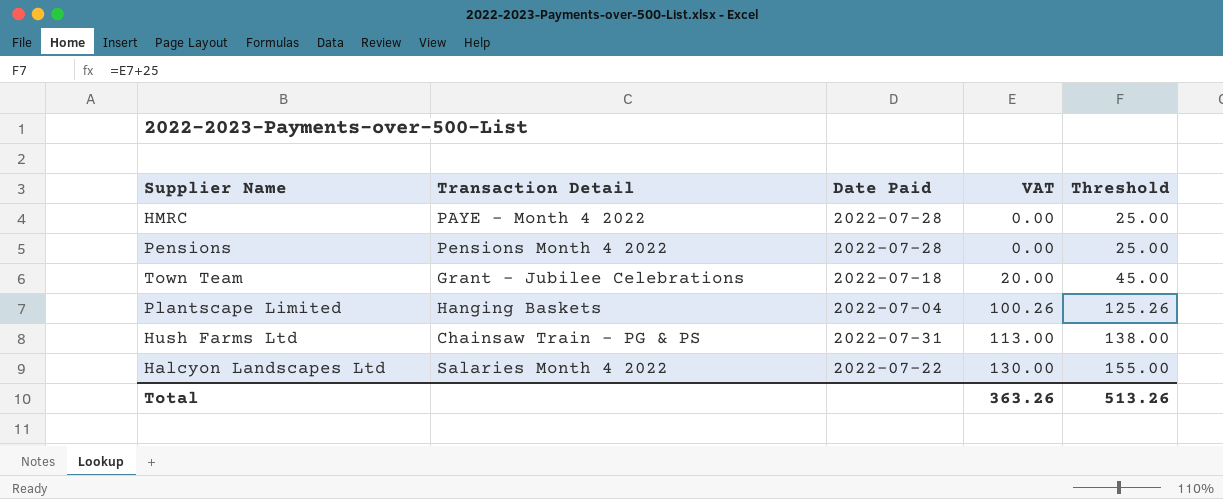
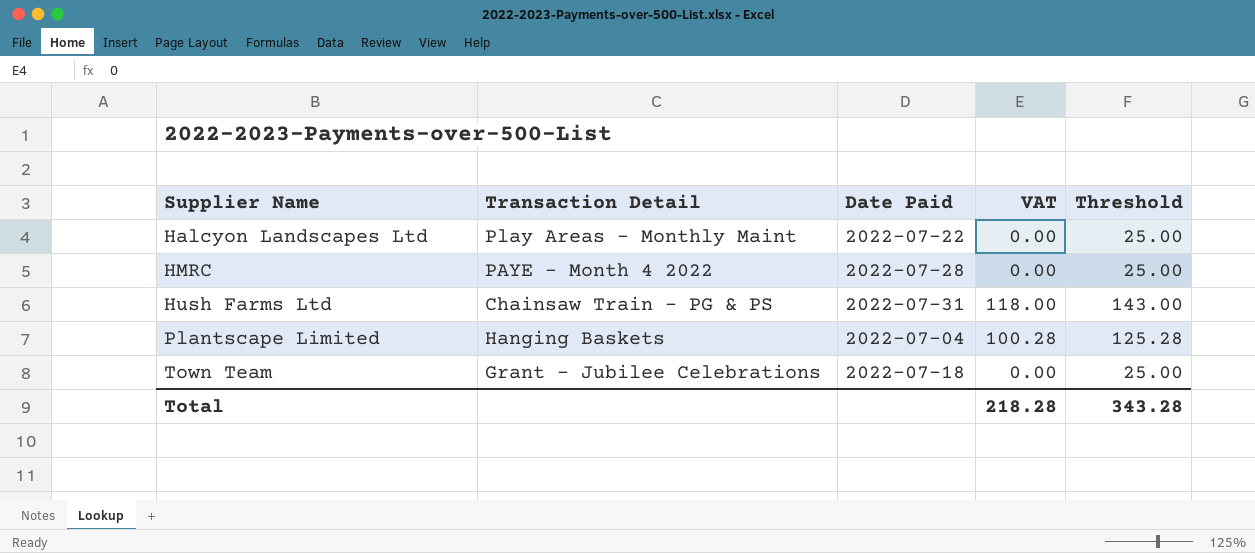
row order: VAT ascending -> Supplier Name ascending
row Pensions: Pensions Month 4 2022 | 2022-07-28 | 0.00 | 25.00 -> none
Halcyon Landscapes Ltd | Transaction Detail: Salaries Month 4 2022 -> Play Areas - Monthly Maint
Halcyon Landscapes Ltd | VAT: 130.00 -> 0.00
Halcyon Landscapes Ltd | Threshold: 155.00 -> 25.00
Hush Farms Ltd | VAT: 113.00 -> 118.00
Hush Farms Ltd | Threshold: 138.00 -> 143.00
Plantscape Limited | VAT: 100.26 -> 100.28
Plantscape Limited | Threshold: 125.26 -> 125.28
Town Team | VAT: 20.00 -> 0.00
Town Team | Threshold: 45.00 -> 25.00
Total | VAT: 363.26 -> 218.28
Total | Threshold: 513.26 -> 343.28

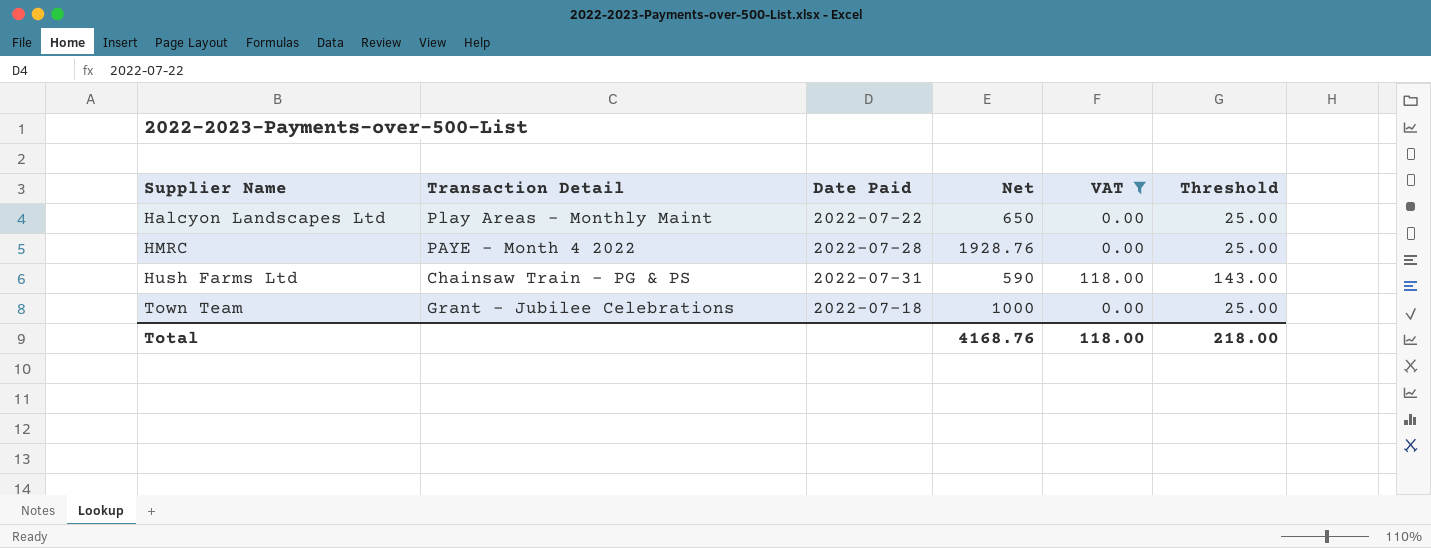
filter: none -> VAT != 100.28
column Net | position: none -> 4
Total | VAT: 218.28 -> 118.00
Total | Threshold: 343.28 -> 218.00

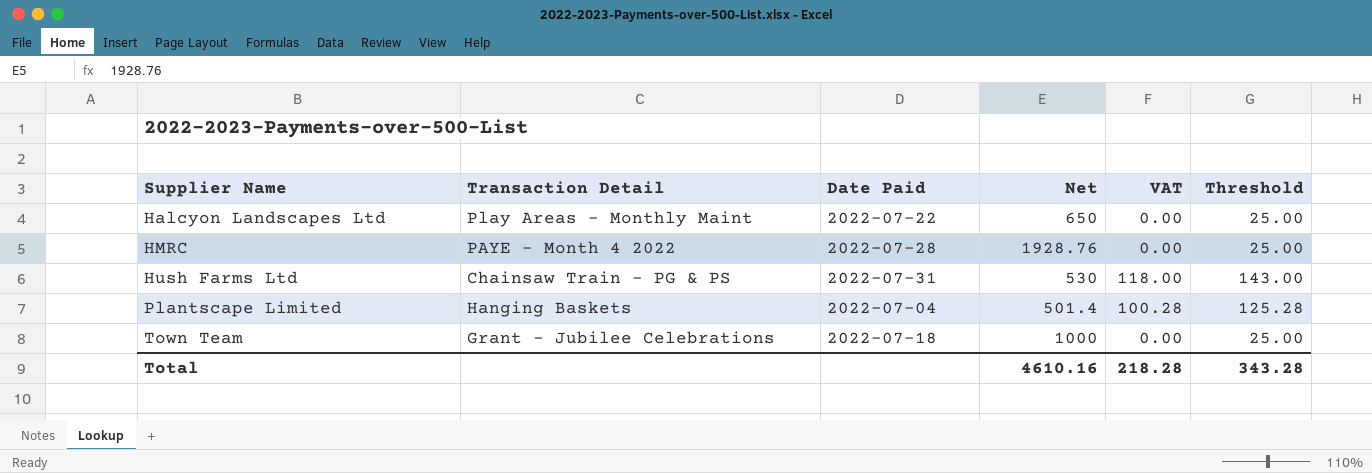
filter: VAT != 100.28 -> none
Hush Farms Ltd | Net: 590 -> 530
Total | Net: 4168.76 -> 4610.16
Total | VAT: 118.00 -> 218.28
Total | Threshold: 218.00 -> 343.28

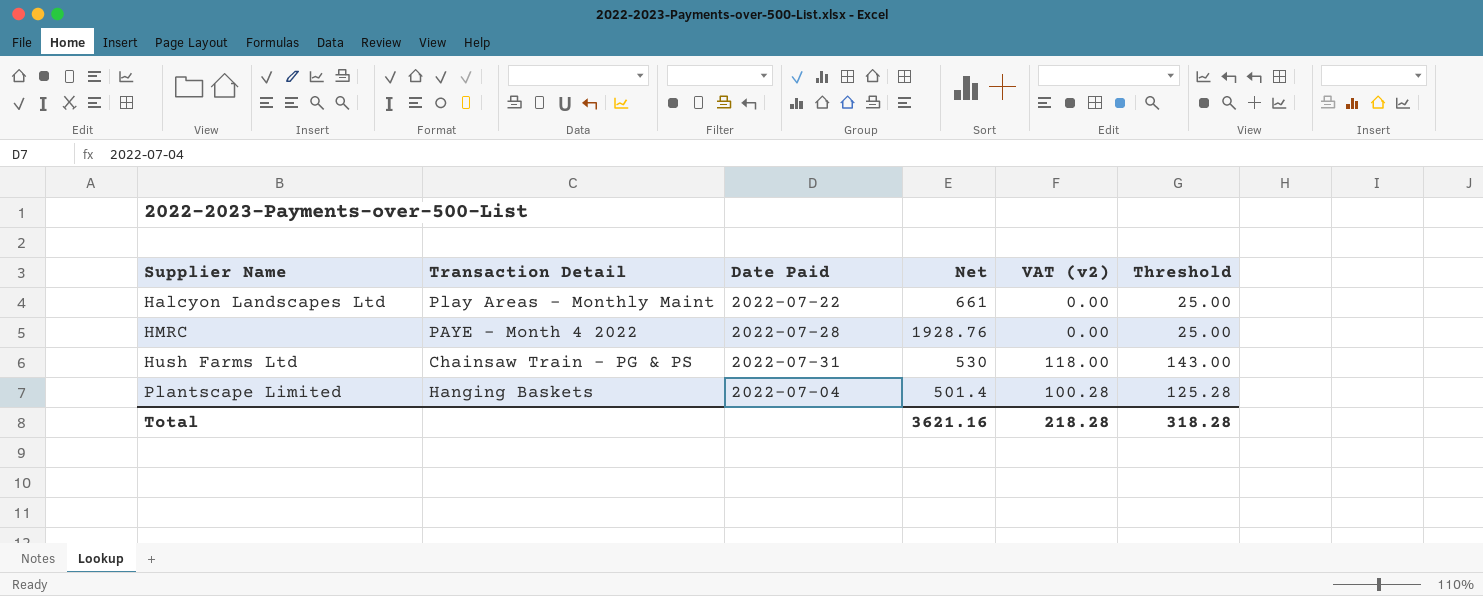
column name: VAT -> VAT (v2)
row Town Team: Grant - Jubilee Celebrations | 2022-07-18 | 1000 | 0.00 | 25.00 -> none
Halcyon Landscapes Ltd | Net: 650 -> 661
Total | Net: 4610.16 -> 3621.16
Total | Threshold: 343.28 -> 318.28

